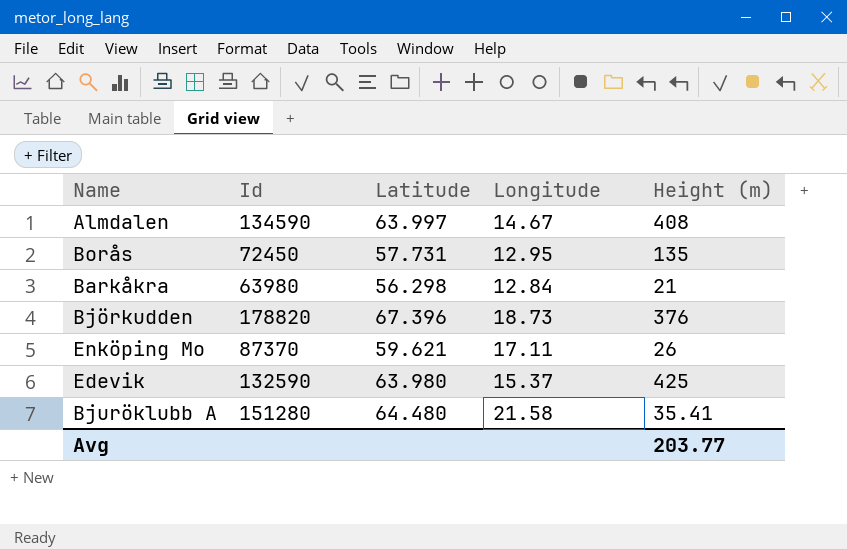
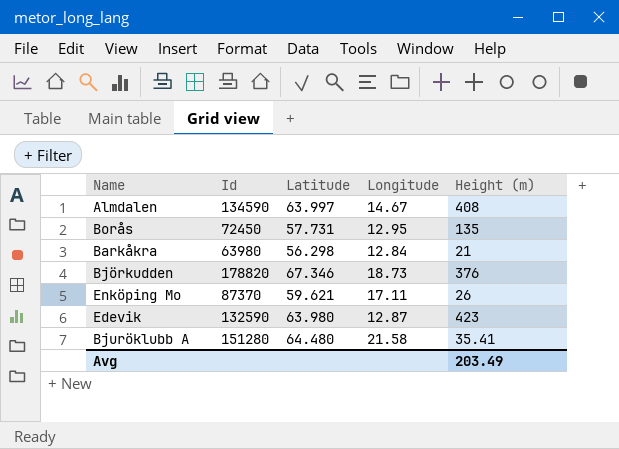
Björkudden | Latitude: 67.396 -> 67.346
Edevik | Longitude: 15.37 -> 12.87
Edevik | Height (m): 425 -> 423
Avg | Height (m): 203.77 -> 203.49

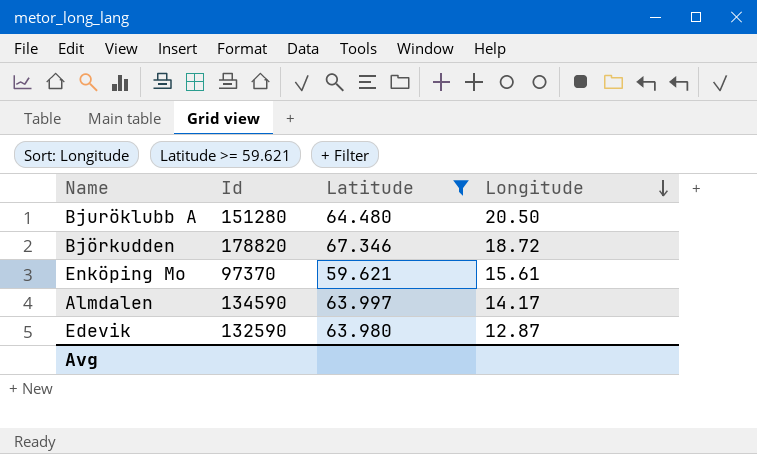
filter: none -> Latitude >= 59.621
row order: none -> Longitude descending
column Height (m) | position: 5 -> none
Bjuröklubb A | Longitude: 21.58 -> 20.50
Björkudden | Longitude: 18.73 -> 18.72
Enköping Mo | Id: 87370 -> 97370
Enköping Mo | Longitude: 17.11 -> 15.61
Almdalen | Longitude: 14.67 -> 14.17

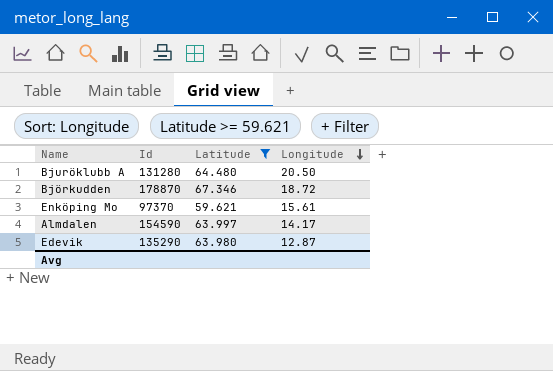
Bjuröklubb A | Id: 151280 -> 131280
Björkudden | Id: 178820 -> 178870
Almdalen | Id: 134590 -> 154590
Edevik | Id: 132590 -> 135290

